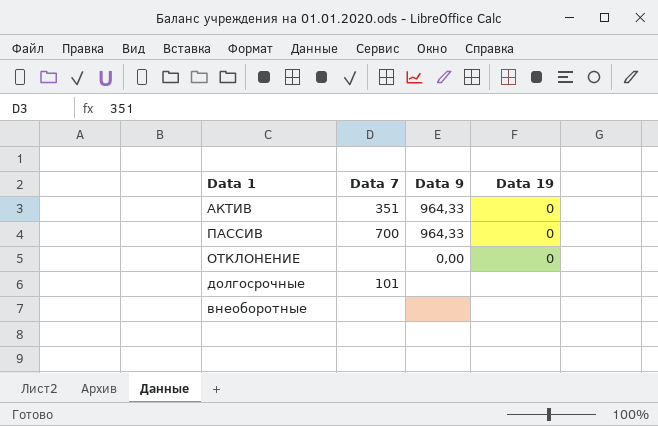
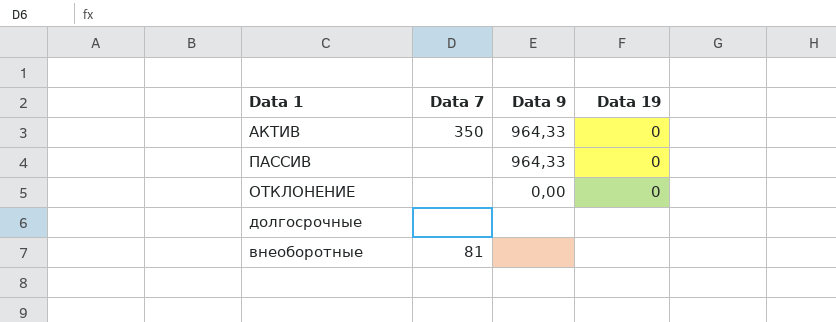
АКТИВ | Data 7: 351 -> 350
ПАССИВ | Data 7: 700 -> none
долгосрочные | Data 7: 101 -> none
внеоборотные | Data 7: none -> 81

